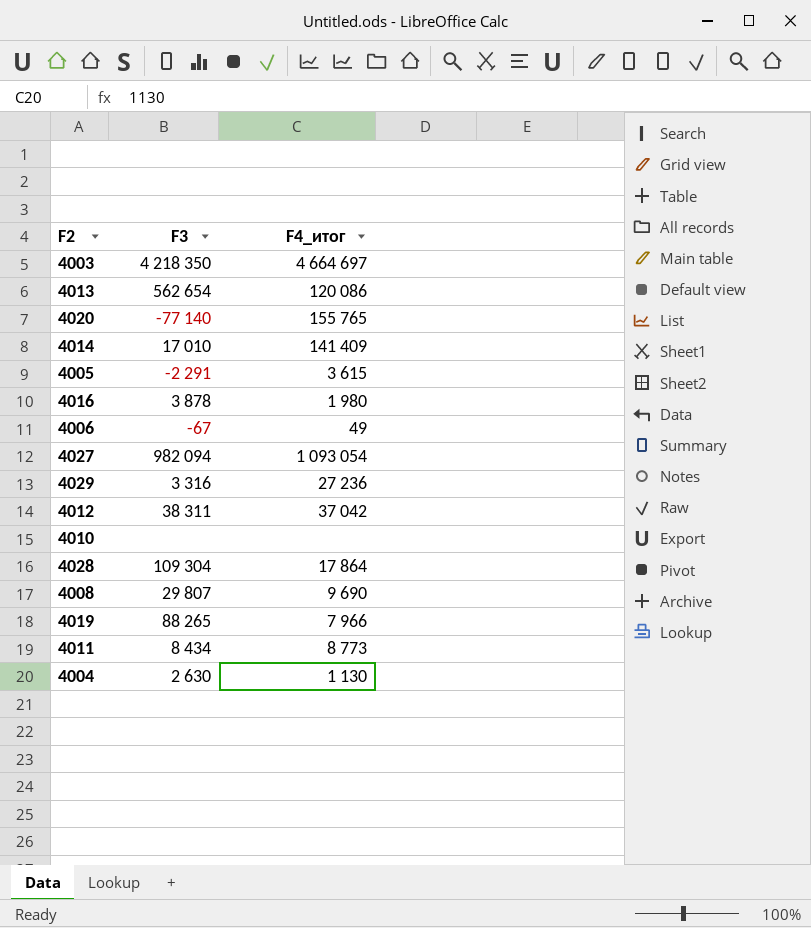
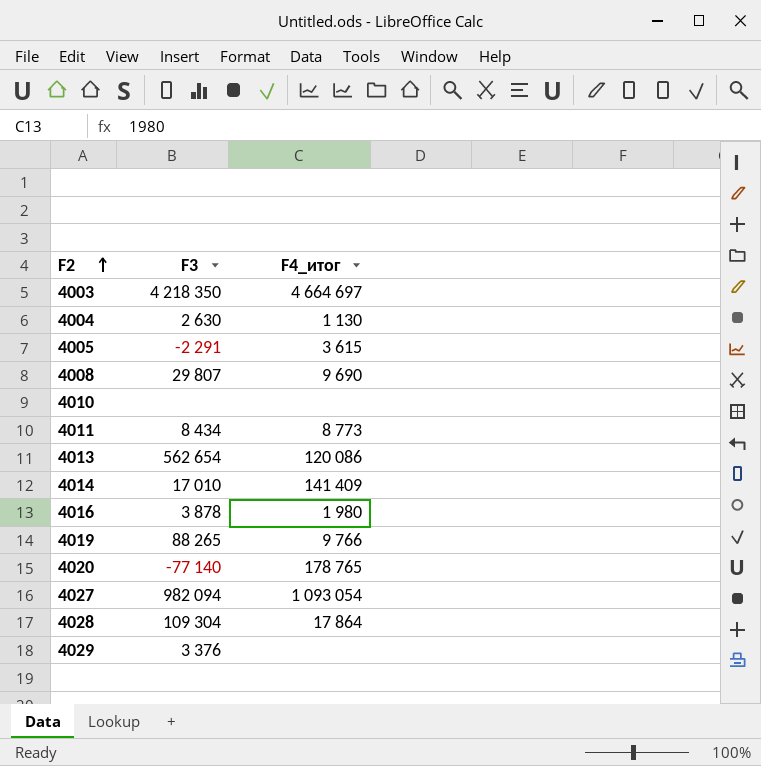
row order: none -> F2 ascending
row 4006: -67 | 49 -> none
row 4012: 38 311 | 37 042 -> none
4019 | F4_итог: 7 966 -> 9 766
4020 | F4_итог: 155 765 -> 178 765
4029 | F3: 3 316 -> 3 376
4029 | F4_итог: 27 236 -> none

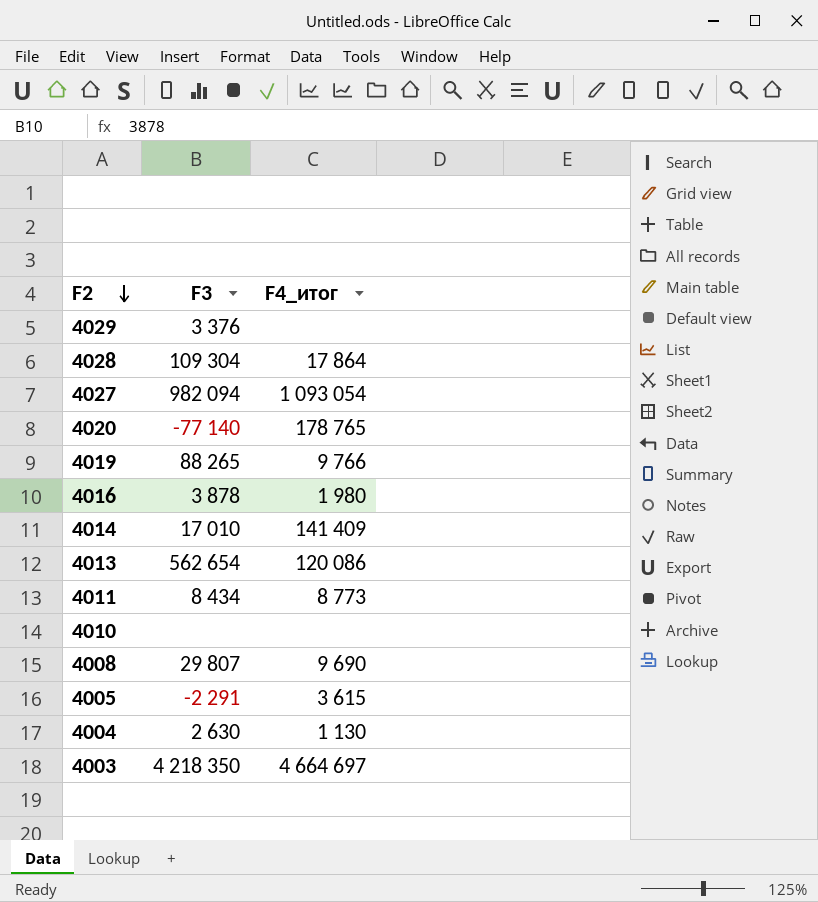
row order: F2 ascending -> F2 descending

